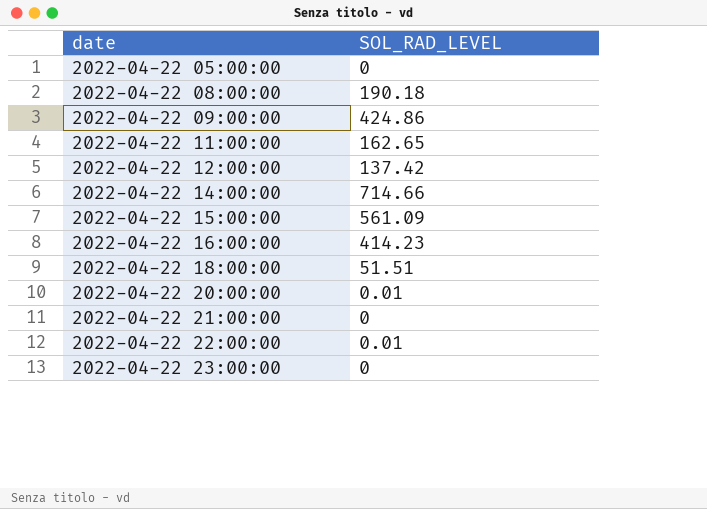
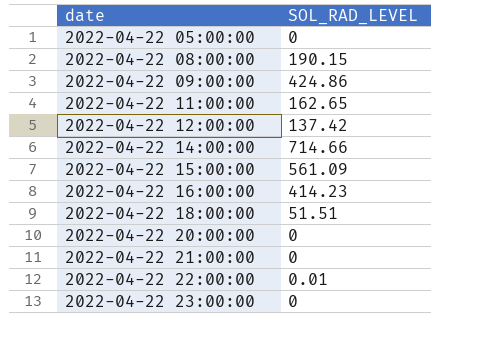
2022-04-22 08:00:00 | SOL_RAD_LEVEL: 190.18 -> 190.15
2022-04-22 20:00:00 | SOL_RAD_LEVEL: 0.01 -> 0

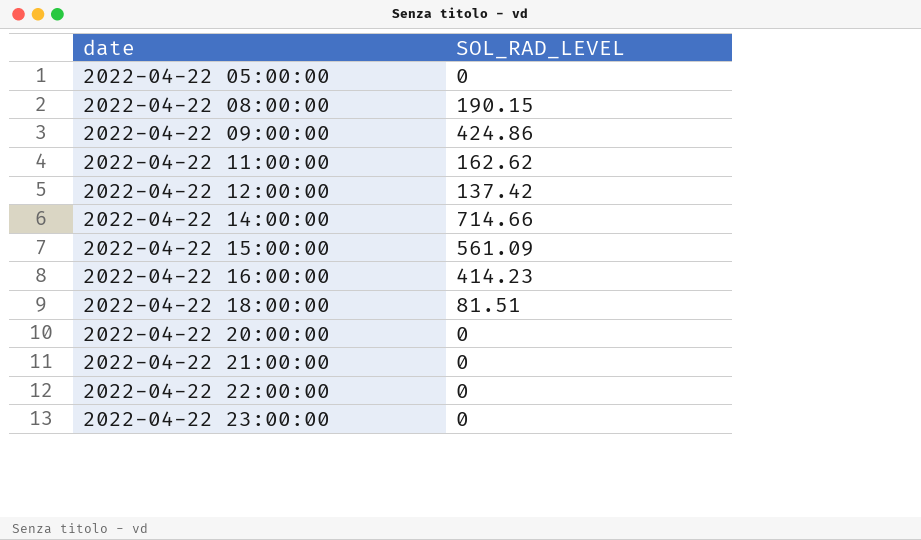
2022-04-22 11:00:00 | SOL_RAD_LEVEL: 162.65 -> 162.62
2022-04-22 18:00:00 | SOL_RAD_LEVEL: 51.51 -> 81.51
2022-04-22 22:00:00 | SOL_RAD_LEVEL: 0.01 -> 0

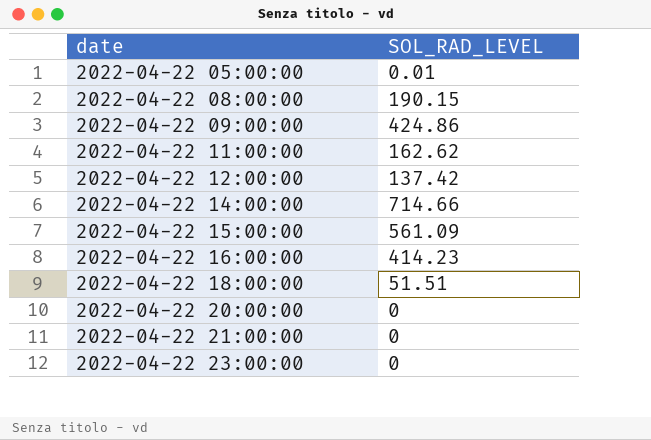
row 2022-04-22 22:00:00: 0 -> none
2022-04-22 05:00:00 | SOL_RAD_LEVEL: 0 -> 0.01
2022-04-22 18:00:00 | SOL_RAD_LEVEL: 81.51 -> 51.51

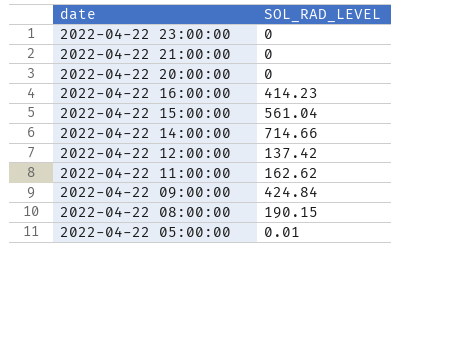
row order: date ascending -> date descending
row 2022-04-22 18:00:00: 51.51 -> none
2022-04-22 15:00:00 | SOL_RAD_LEVEL: 561.09 -> 561.04
2022-04-22 09:00:00 | SOL_RAD_LEVEL: 424.86 -> 424.84

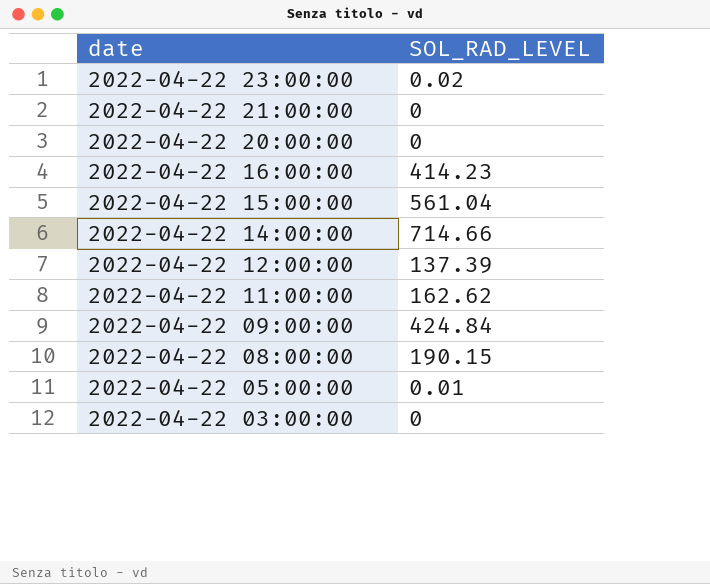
2022-04-22 23:00:00 | SOL_RAD_LEVEL: 0 -> 0.02
2022-04-22 12:00:00 | SOL_RAD_LEVEL: 137.42 -> 137.39
row 2022-04-22 03:00:00: none -> 0

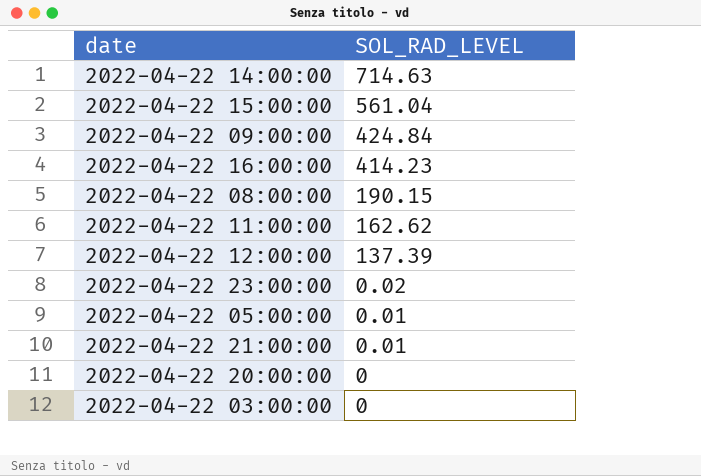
row order: date descending -> SOL_RAD_LEVEL descending
2022-04-22 14:00:00 | SOL_RAD_LEVEL: 714.66 -> 714.63
2022-04-22 21:00:00 | SOL_RAD_LEVEL: 0 -> 0.01

